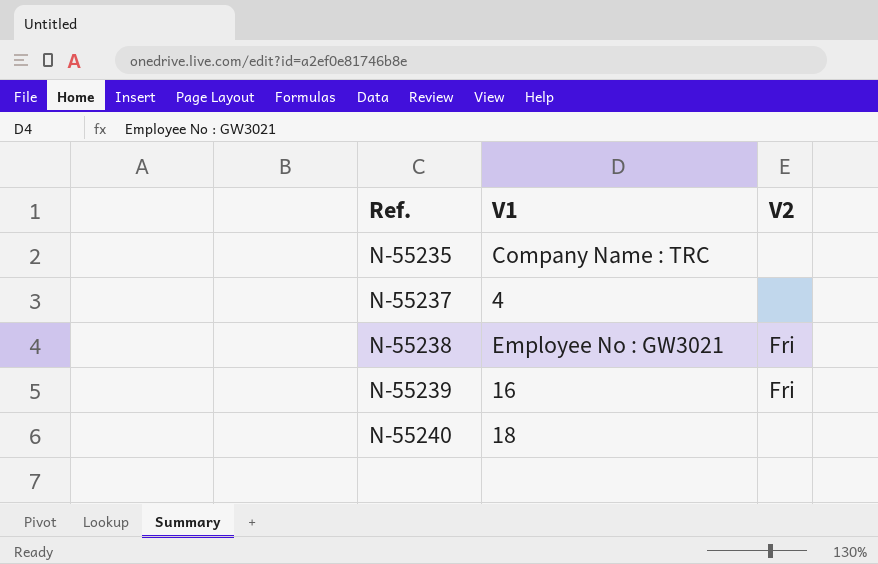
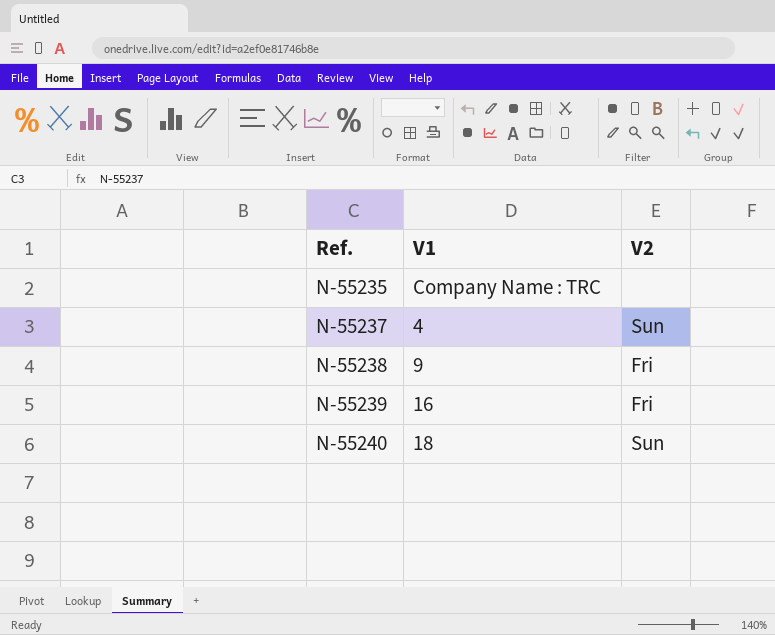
N-55237 | V2: none -> Sun
N-55238 | V1: Employee No : GW3021 -> 9
N-55240 | V2: none -> Sun

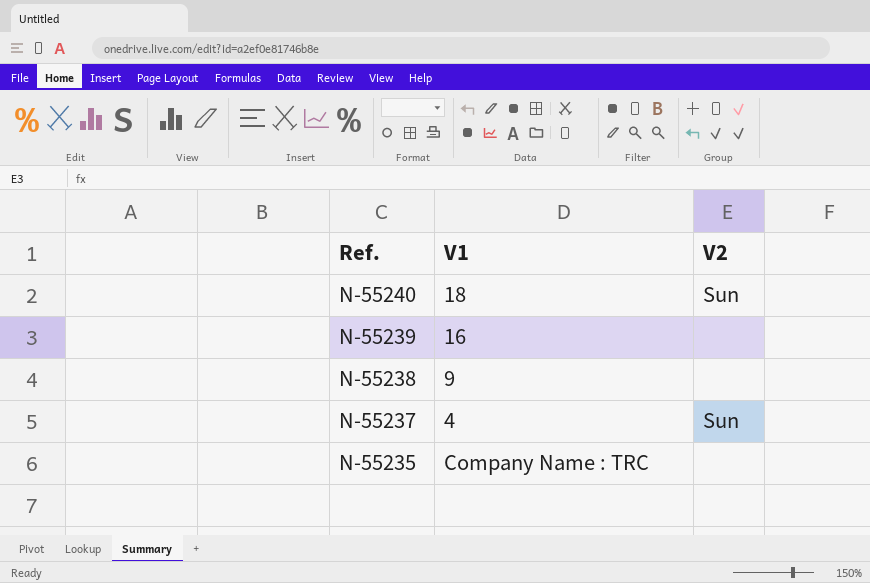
row order: Ref. ascending -> Ref. descending
N-55239 | V2: Fri -> none
N-55238 | V2: Fri -> none

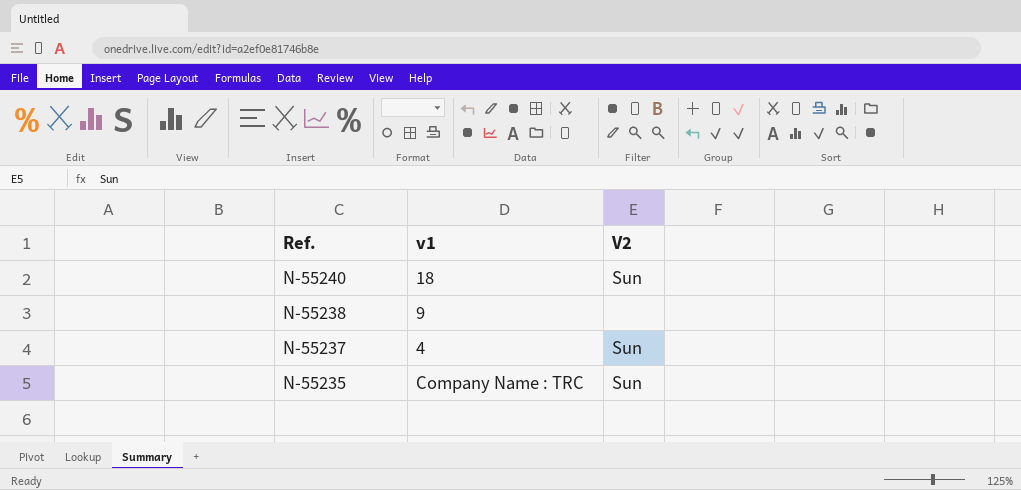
column name: V1 -> v1
row N-55239: 16 | none -> none
N-55235 | V2: none -> Sun

